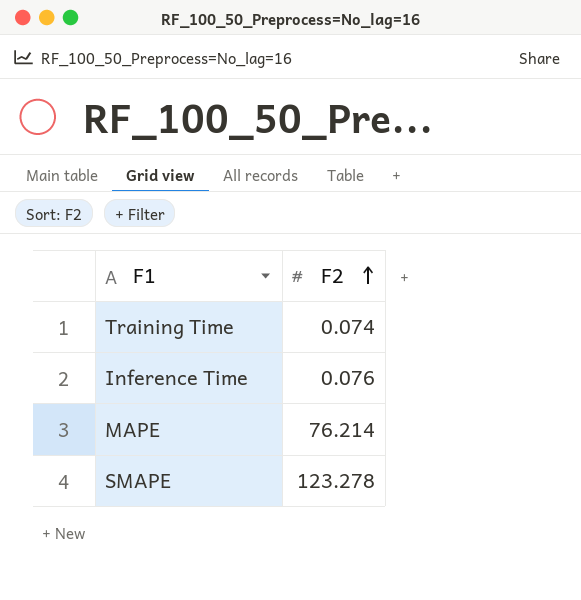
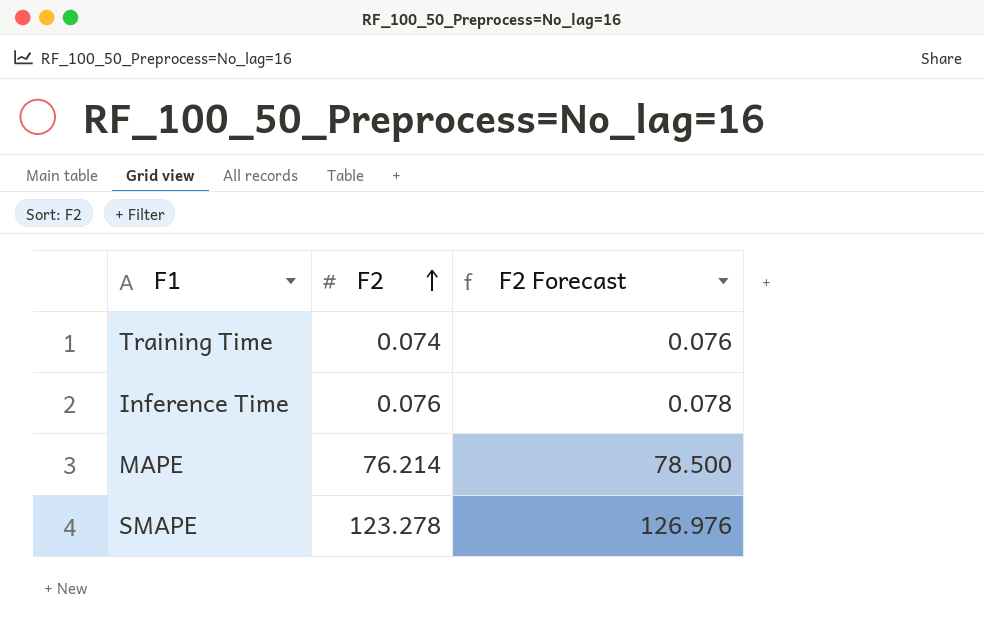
column F2 Forecast | formula: none -> [F2] * 1.03

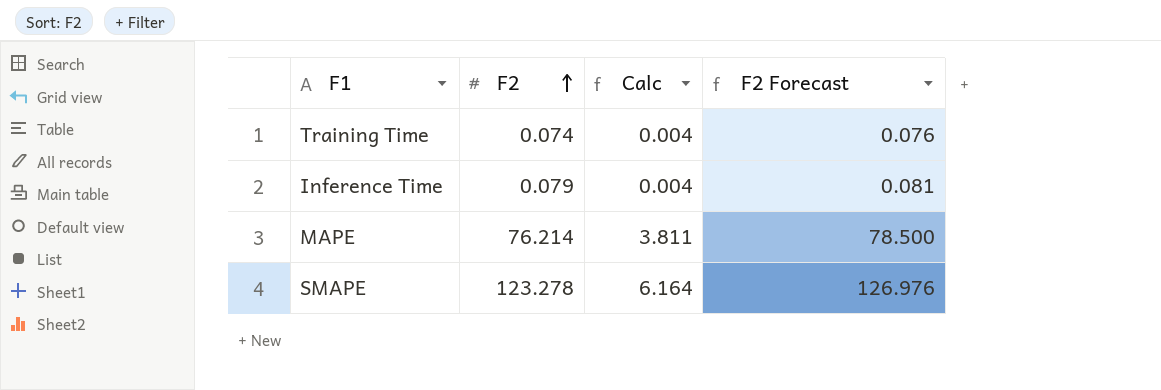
column Calc | formula: none -> [F2] * 0.05
Inference Time | F2: 0.076 -> 0.079
Inference Time | F2 Forecast: 0.078 -> 0.081

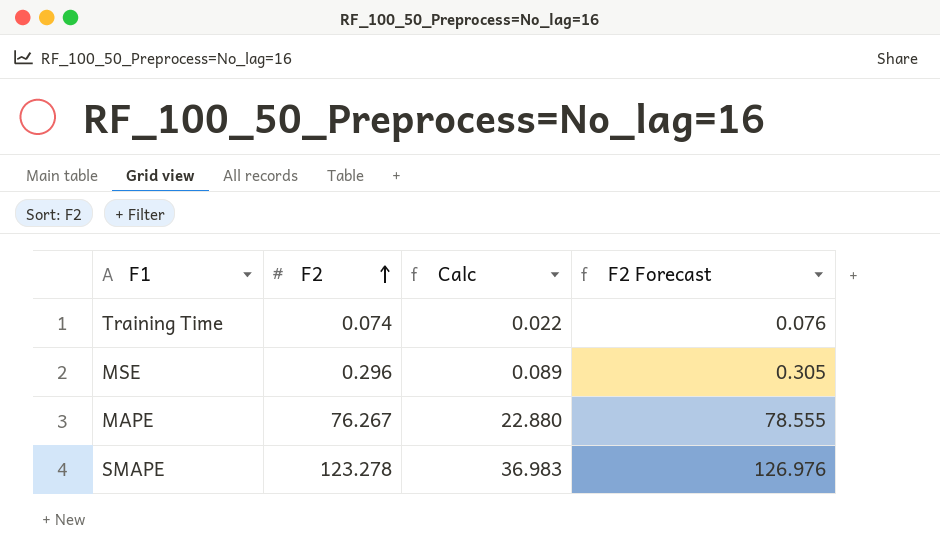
column Calc | formula: [F2] * 0.05 -> [F2] * 0.3
row Inference Time: 0.079 | 0.004 | 0.081 -> none
row MSE: none -> 0.296 | 0.089 | 0.305
MAPE | F2: 76.214 -> 76.267
MAPE | F2 Forecast: 78.500 -> 78.555

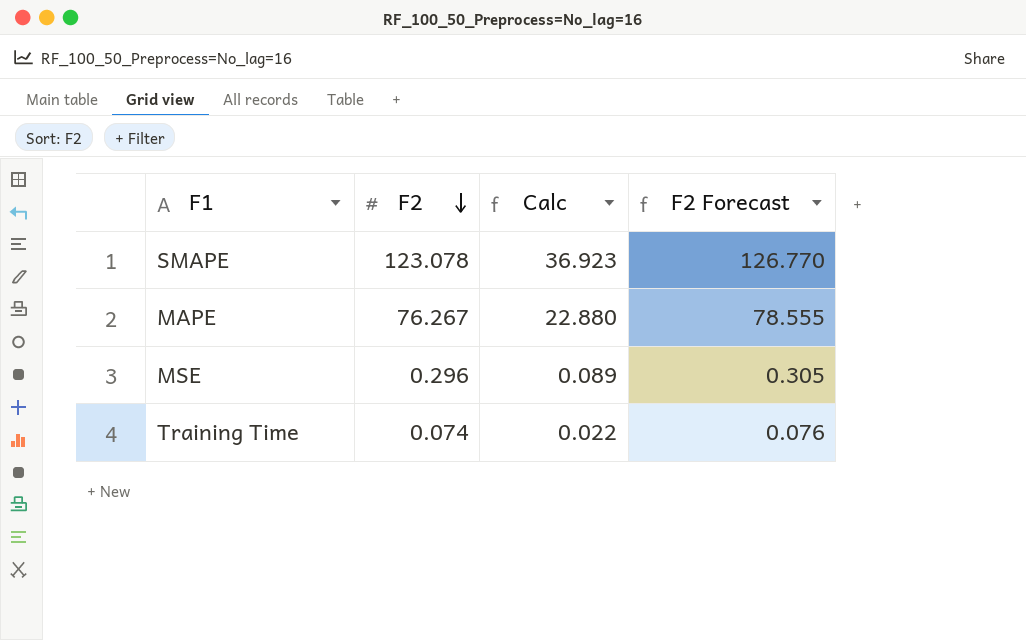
row order: F2 ascending -> F2 descending
SMAPE | F2: 123.278 -> 123.078
SMAPE | Calc: 36.983 -> 36.923
SMAPE | F2 Forecast: 126.976 -> 126.770

